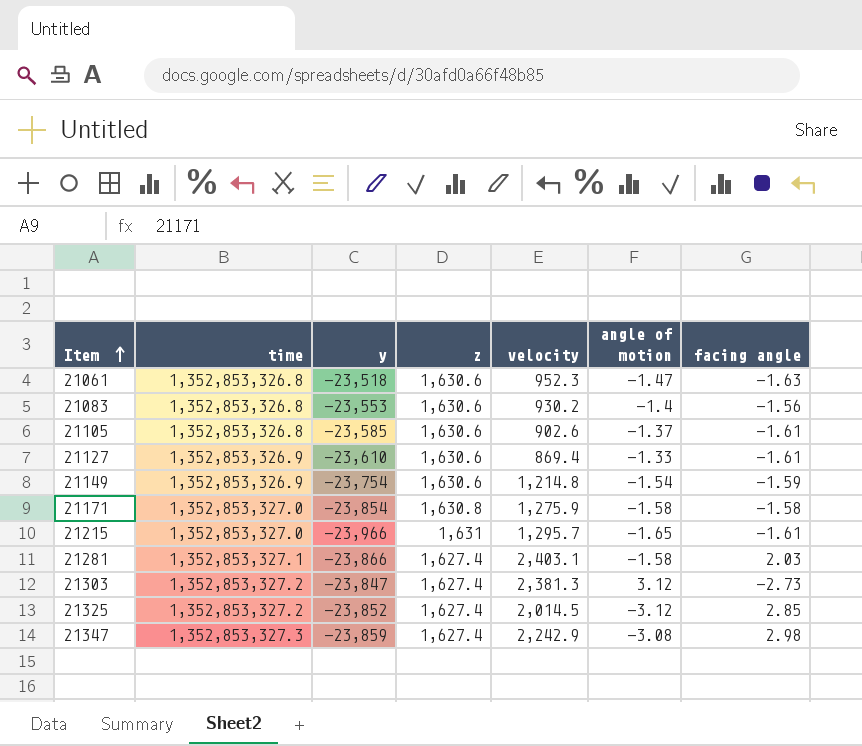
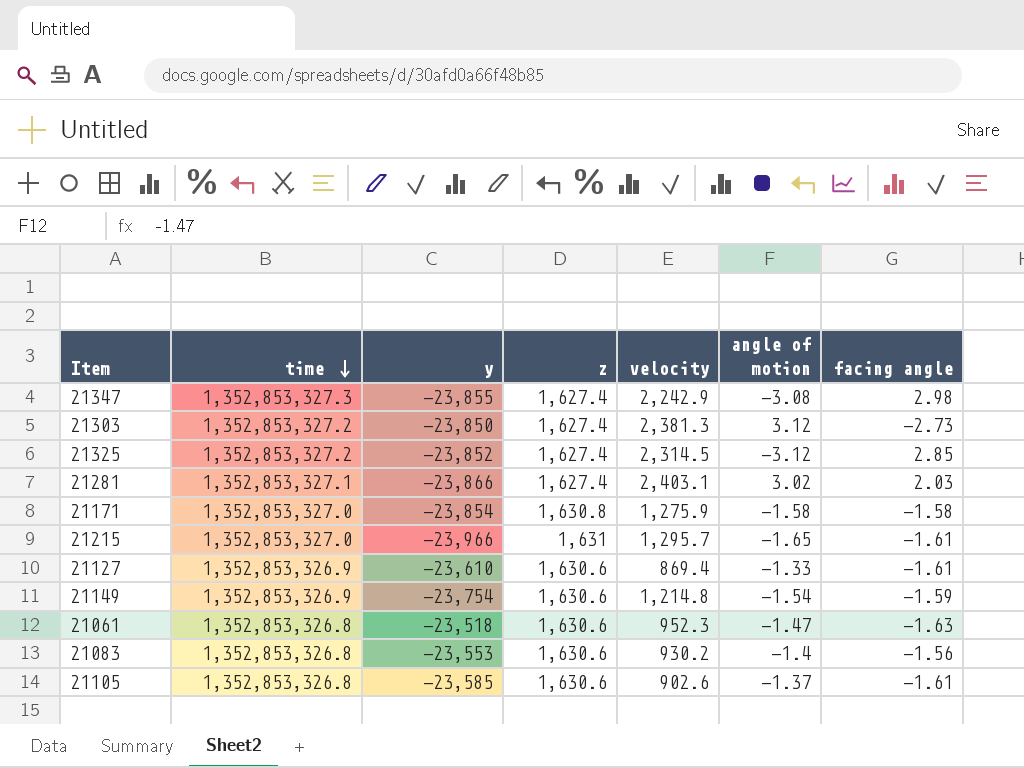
row order: Item ascending -> time descending
21347 | y: -23,859 -> -23,855
21303 | y: -23,847 -> -23,850
21325 | velocity: 2,014.5 -> 2,314.5
21281 | angle of motion: -1.58 -> 3.02

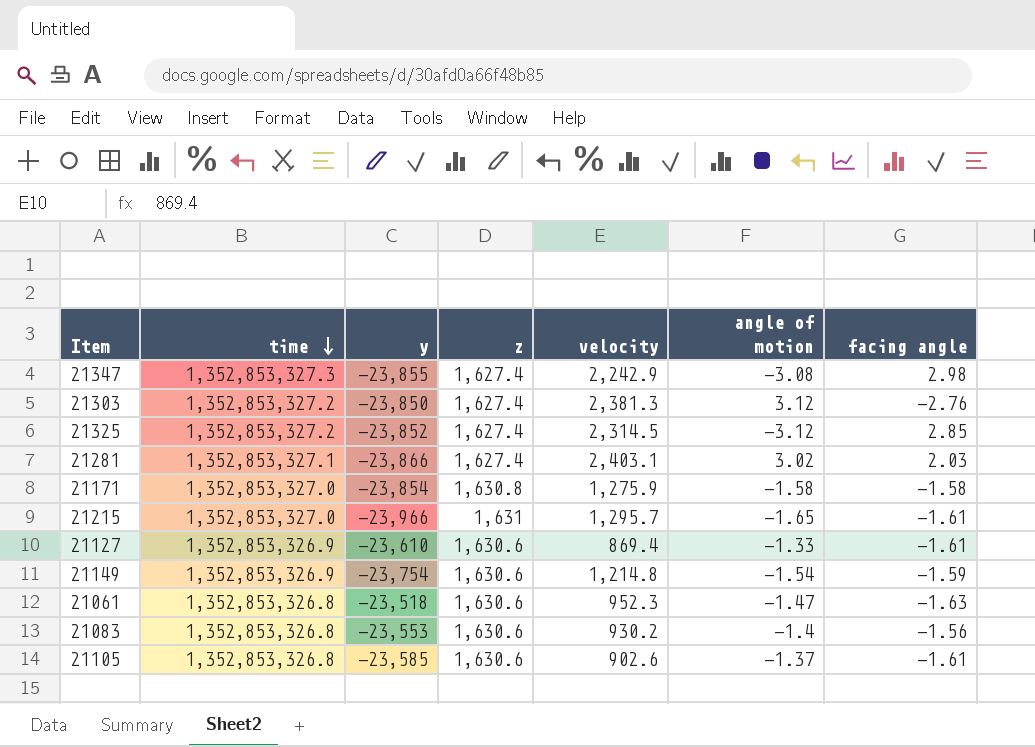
21303 | facing angle: -2.73 -> -2.76

